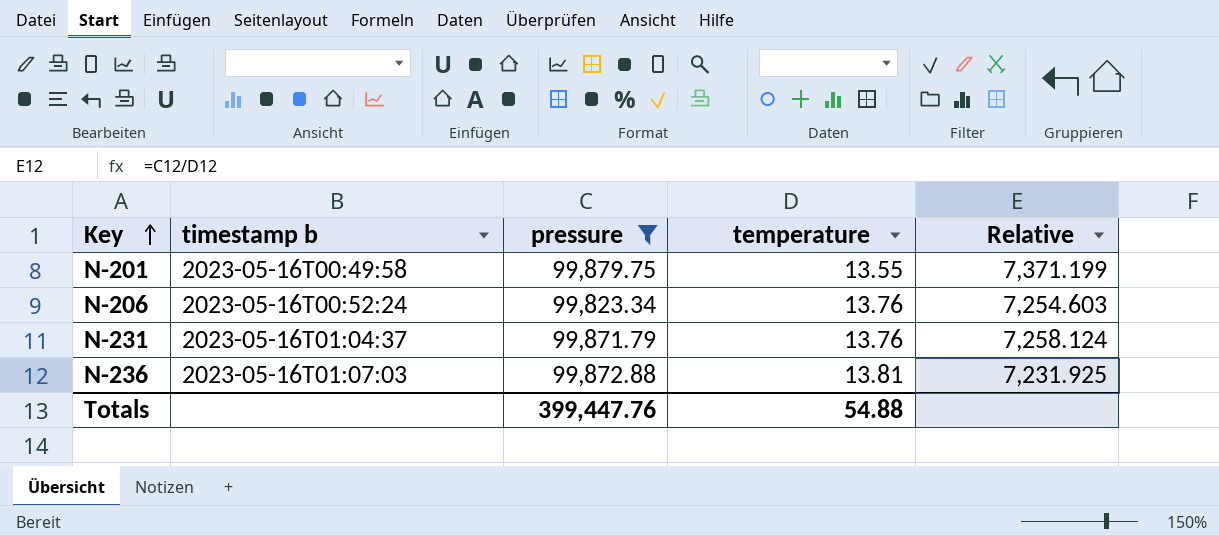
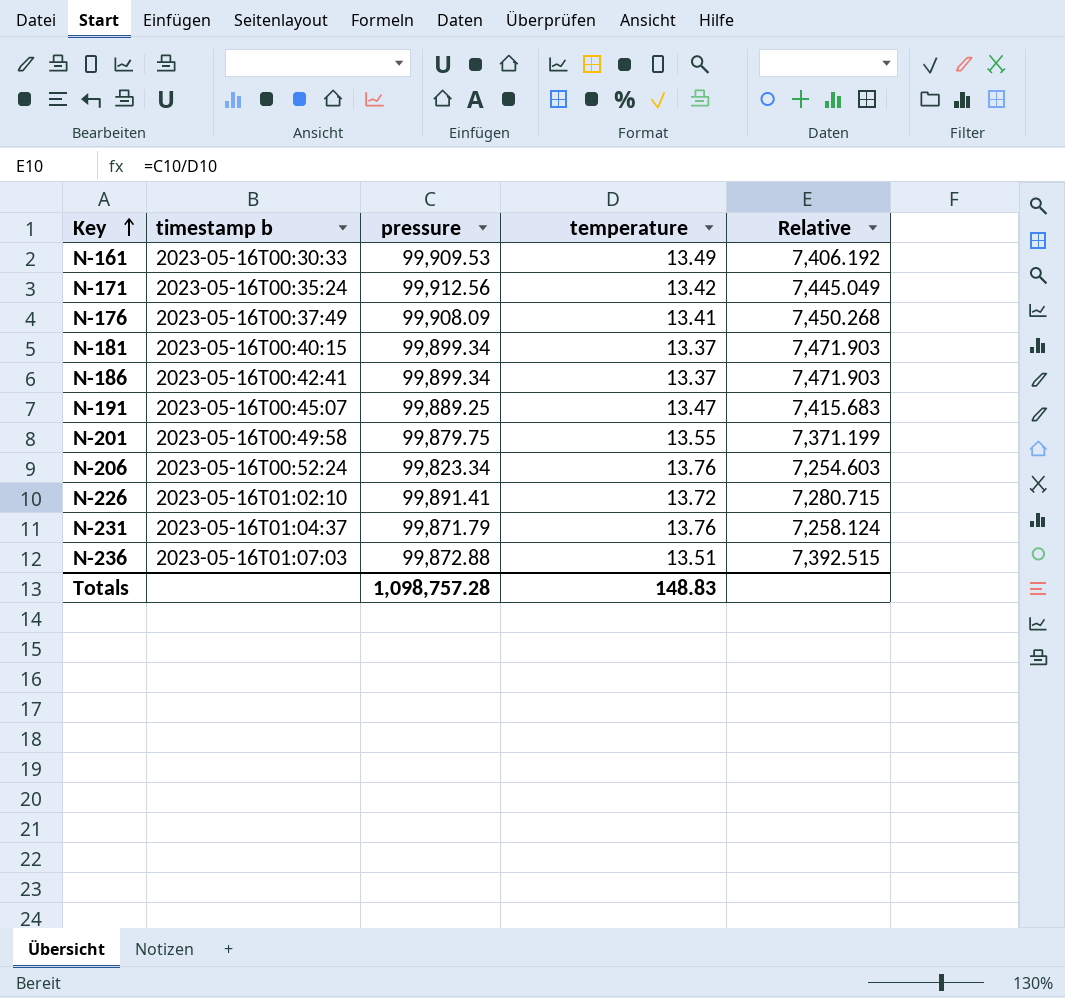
filter: pressure <= 99,879.75 -> none
N-236 | temperature: 13.81 -> 13.51
N-236 | Relative: 7,231.925 -> 7,392.515
Totals | pressure: 399,447.76 -> 1,098,757.28
Totals | temperature: 54.88 -> 148.83

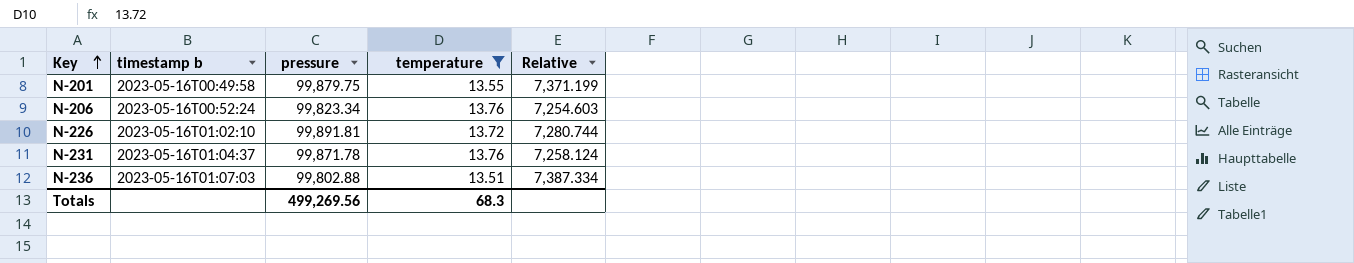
filter: none -> temperature >= 13.51
N-226 | pressure: 99,891.41 -> 99,891.81
N-226 | Relative: 7,280.715 -> 7,280.744
N-231 | pressure: 99,871.79 -> 99,871.78
N-236 | pressure: 99,872.88 -> 99,802.88
N-236 | Relative: 7,392.515 -> 7,387.334
Totals | pressure: 1,098,757.28 -> 499,269.56
Totals | temperature: 148.83 -> 68.3

